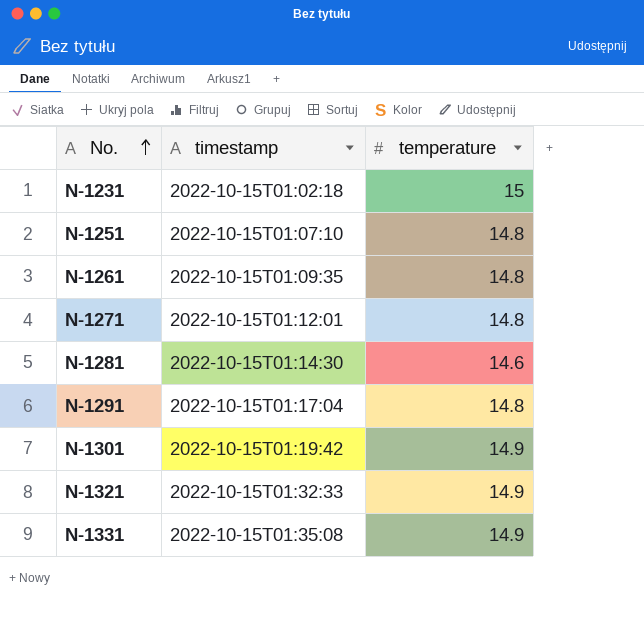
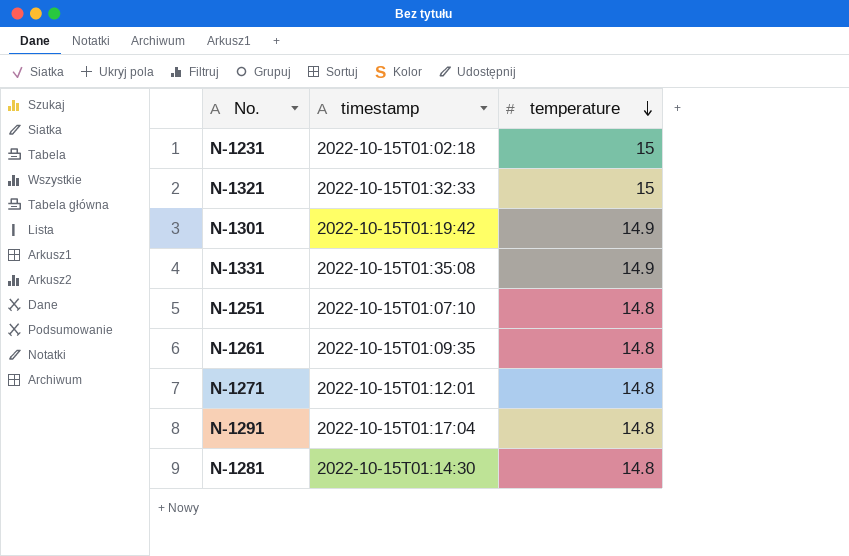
row order: No. ascending -> temperature descending
N-1321 | temperature: 14.9 -> 15
N-1281 | temperature: 14.6 -> 14.8

